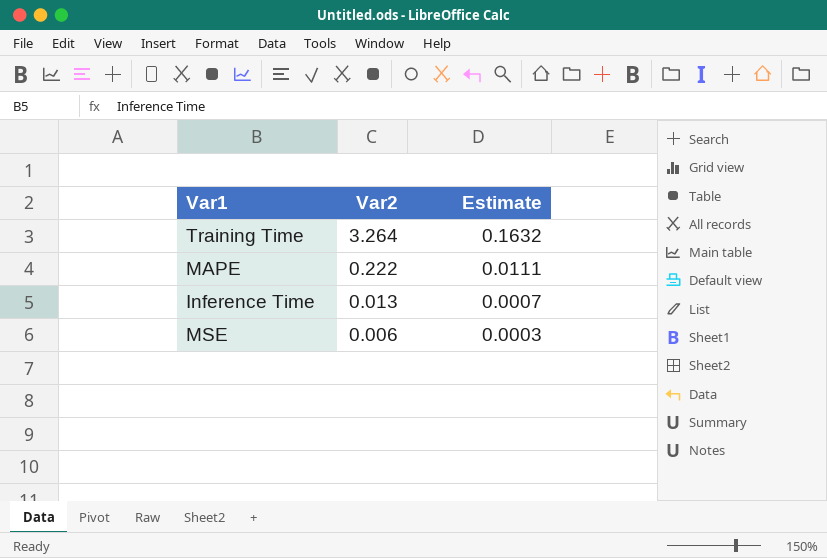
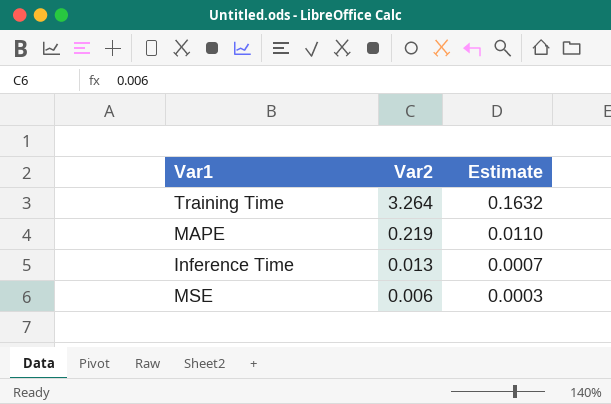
MAPE | Var2: 0.222 -> 0.219
MAPE | Estimate: 0.0111 -> 0.0110

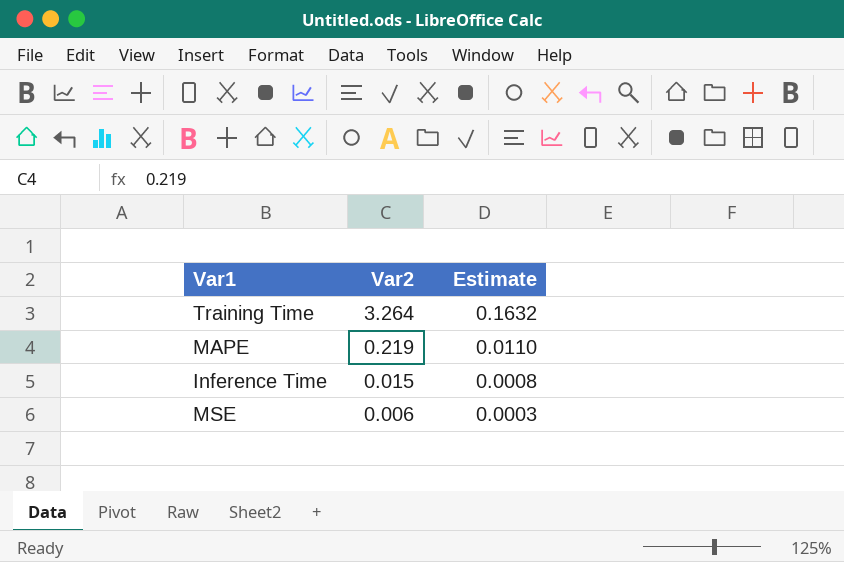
Inference Time | Var2: 0.013 -> 0.015
Inference Time | Estimate: 0.0007 -> 0.0008

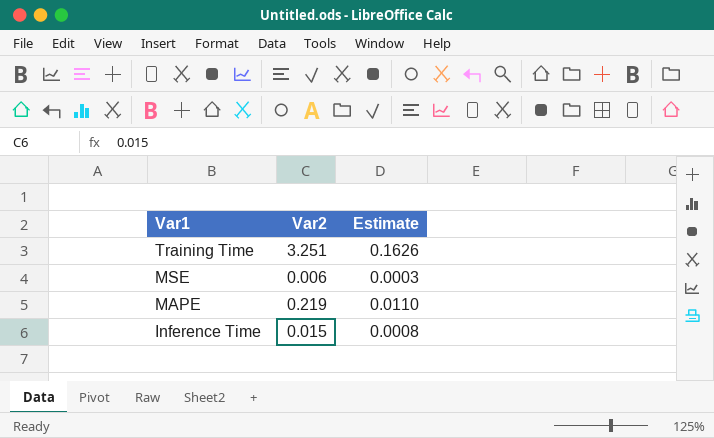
row order: Var2 descending -> Var1 descending
Training Time | Var2: 3.264 -> 3.251
Training Time | Estimate: 0.1632 -> 0.1626

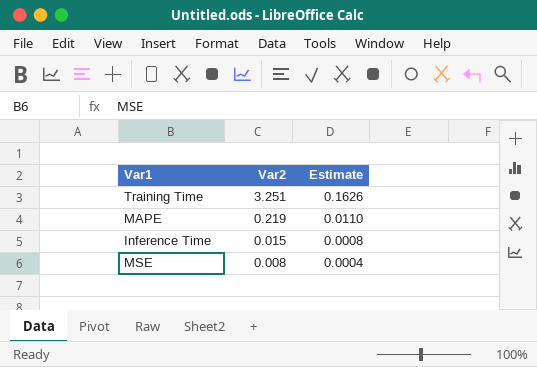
row order: Var1 descending -> Var2 descending
MSE | Var2: 0.006 -> 0.008
MSE | Estimate: 0.0003 -> 0.0004

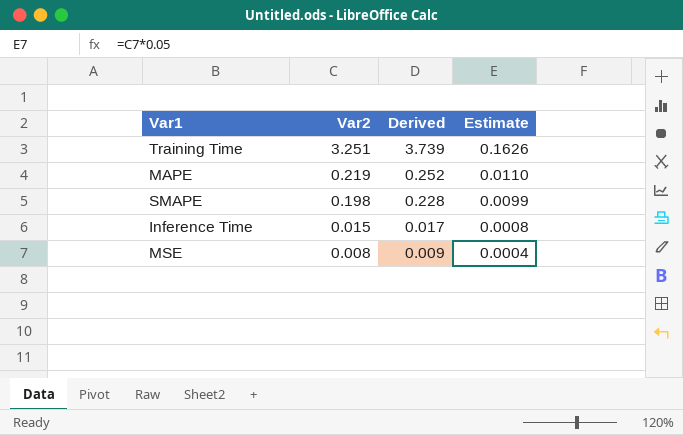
column Derived | formula: none -> [Var2] * 1.15
row SMAPE: none -> 0.198 | 0.228 | 0.0099

